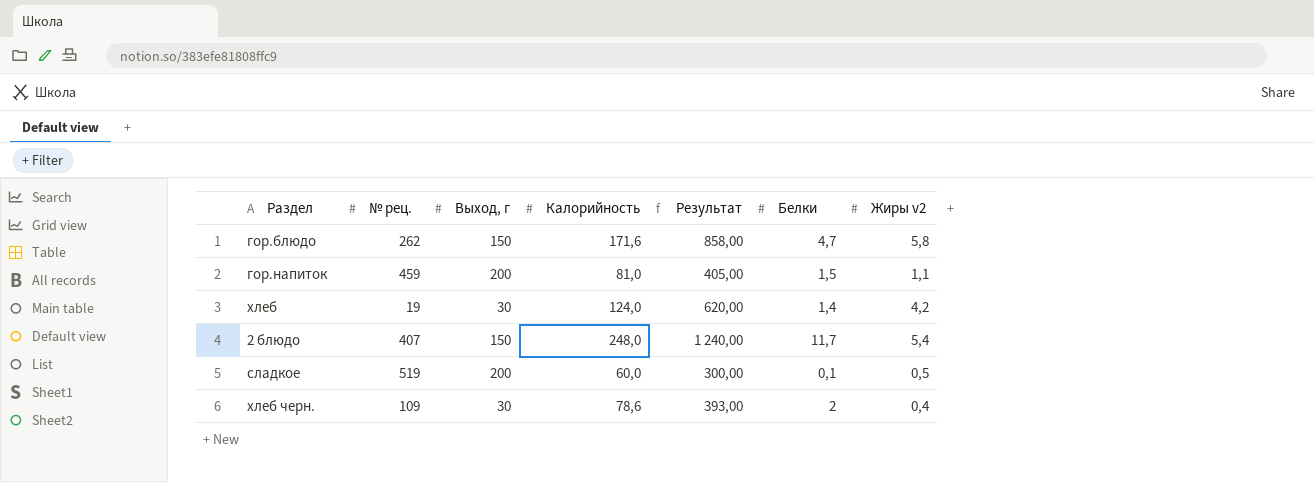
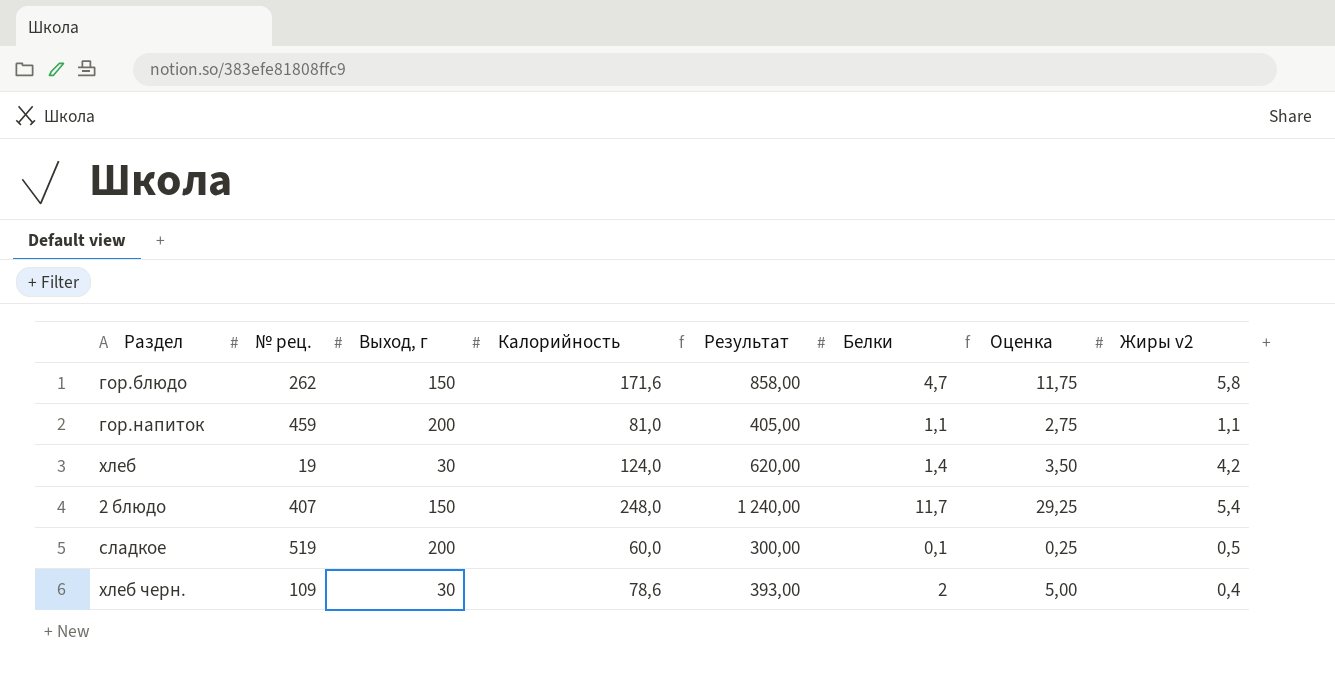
column Оценка | formula: none -> [Белки] * 2,5
гор.напиток | Белки: 1,5 -> 1,1

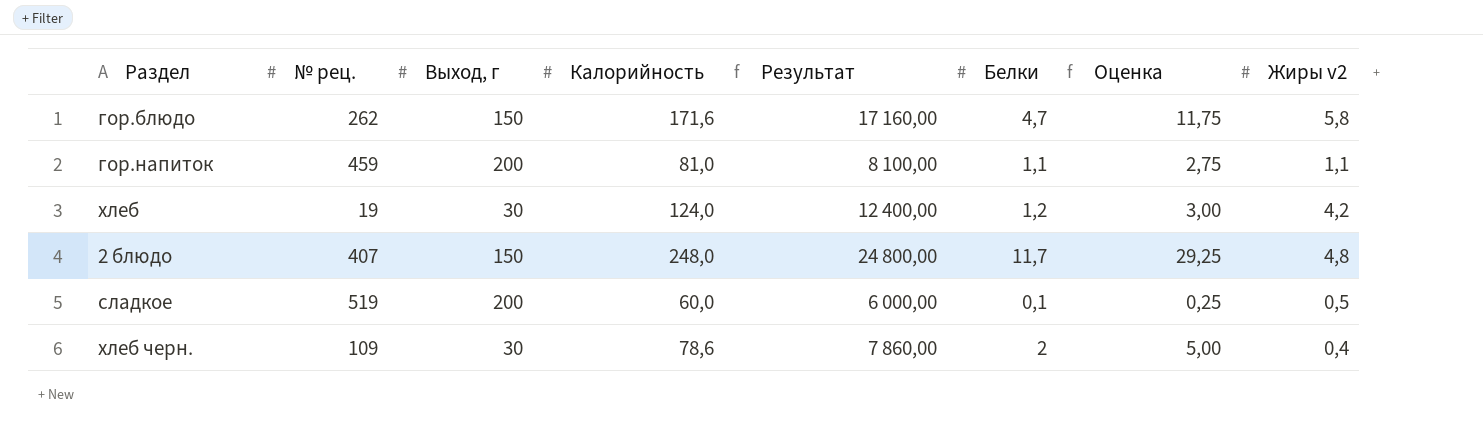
column Результат | formula: [Калорийность] * 5 -> [Калорийность] * 100
хлеб | Белки: 1,4 -> 1,2
хлеб | Оценка: 3,50 -> 3,00
2 блюдо | Жиры v2: 5,4 -> 4,8

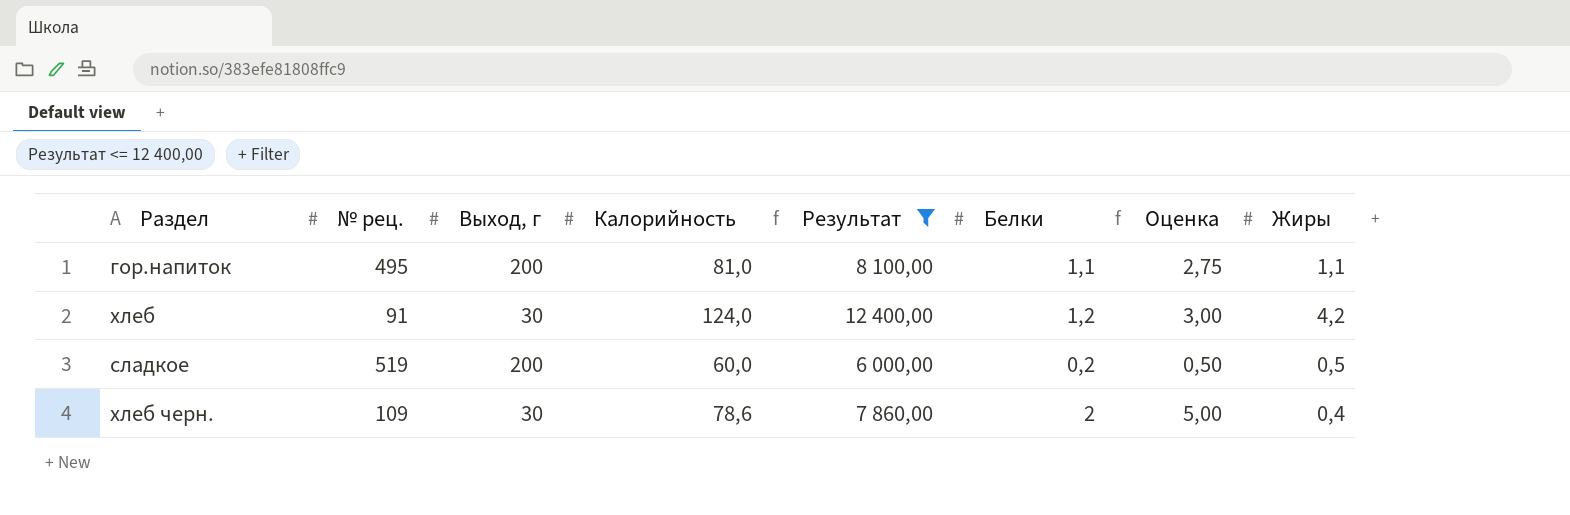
filter: none -> Результат <= 12 400,00
column name: Жиры v2 -> Жиры
гор.напиток | № рец.: 459 -> 495
хлеб | № рец.: 19 -> 91
сладкое | Белки: 0,1 -> 0,2
сладкое | Оценка: 0,25 -> 0,50

